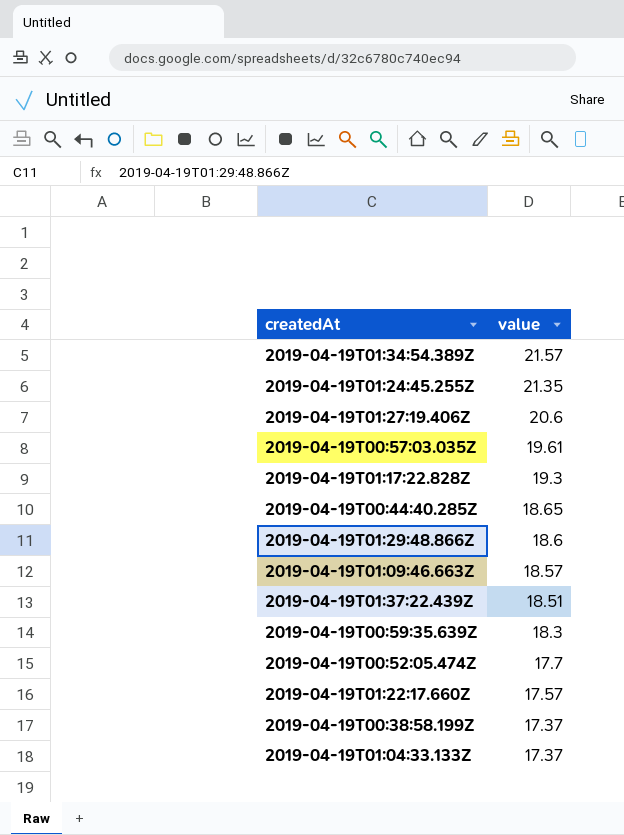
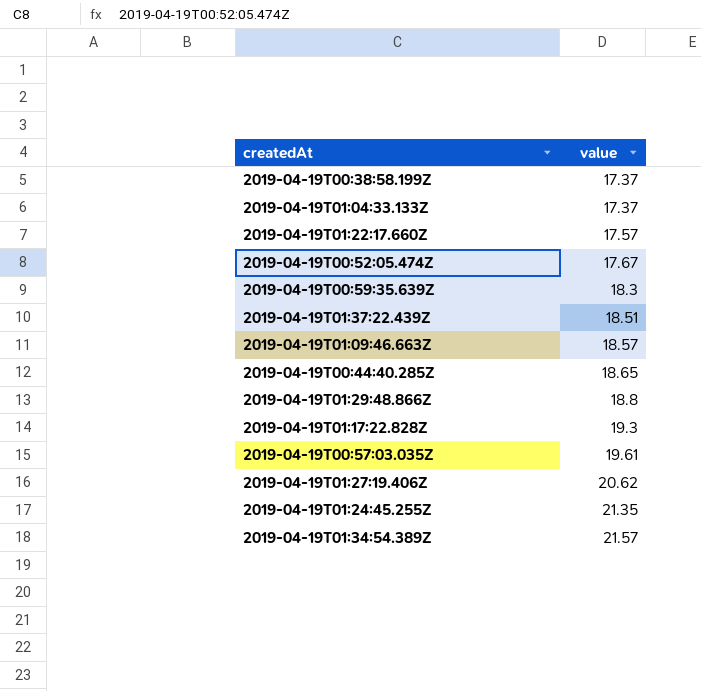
row order: value descending -> value ascending
2019-04-19T00:52:05.474Z | value: 17.7 -> 17.67
2019-04-19T01:29:48.866Z | value: 18.6 -> 18.8
2019-04-19T01:27:19.406Z | value: 20.6 -> 20.62

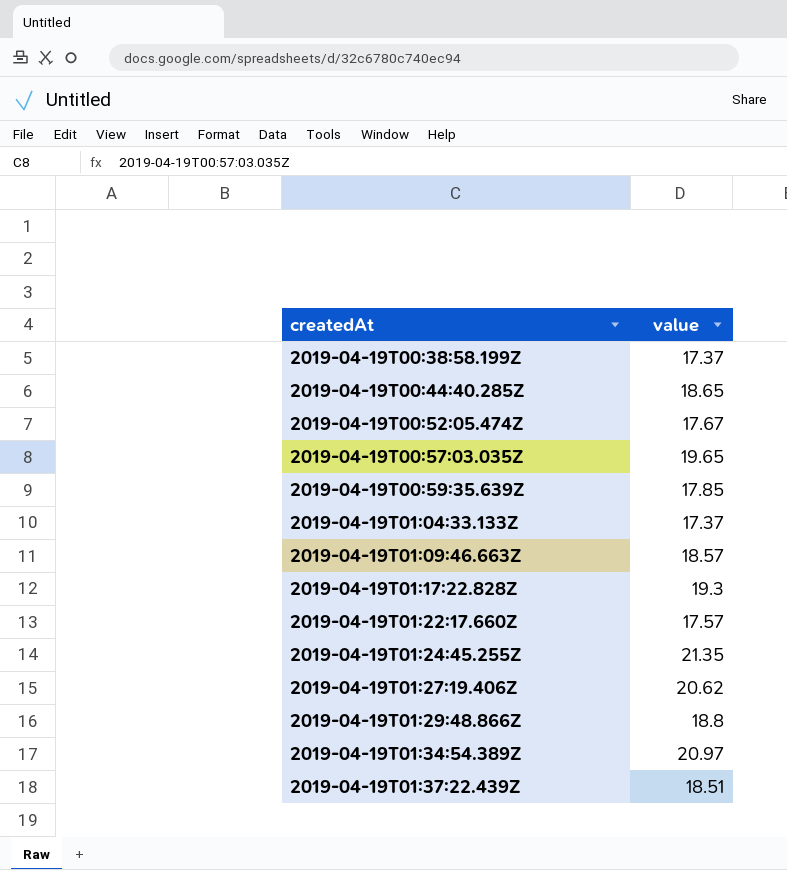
row order: value ascending -> createdAt ascending
2019-04-19T00:57:03.035Z | value: 19.61 -> 19.65
2019-04-19T00:59:35.639Z | value: 18.3 -> 17.85
2019-04-19T01:34:54.389Z | value: 21.57 -> 20.97

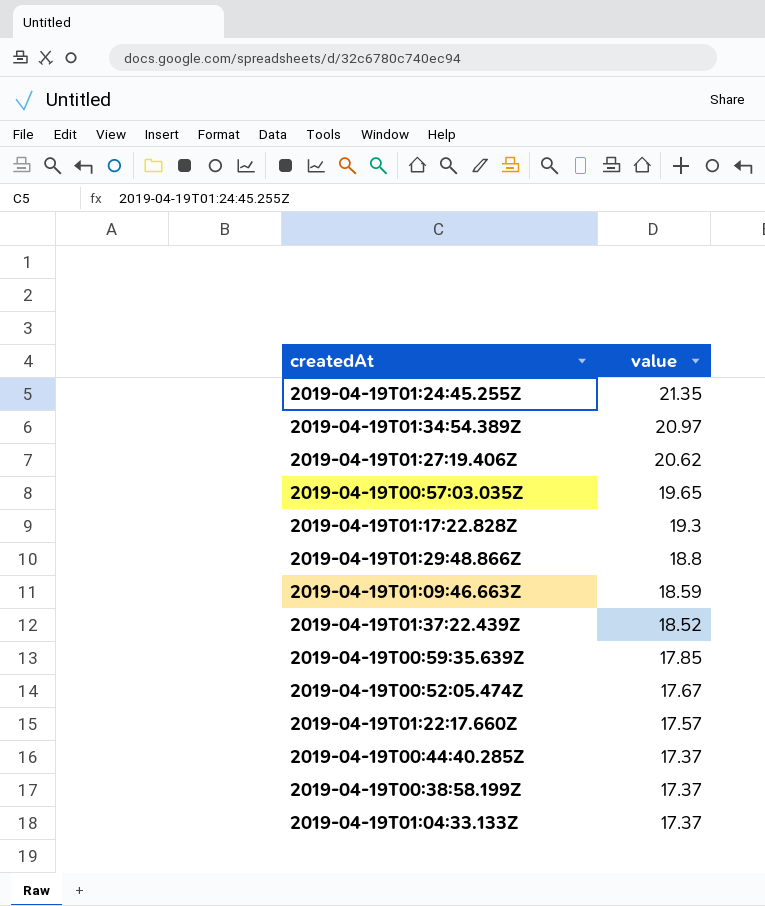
row order: createdAt ascending -> value descending
2019-04-19T01:09:46.663Z | value: 18.57 -> 18.59
2019-04-19T01:37:22.439Z | value: 18.51 -> 18.52
2019-04-19T00:44:40.285Z | value: 18.65 -> 17.37

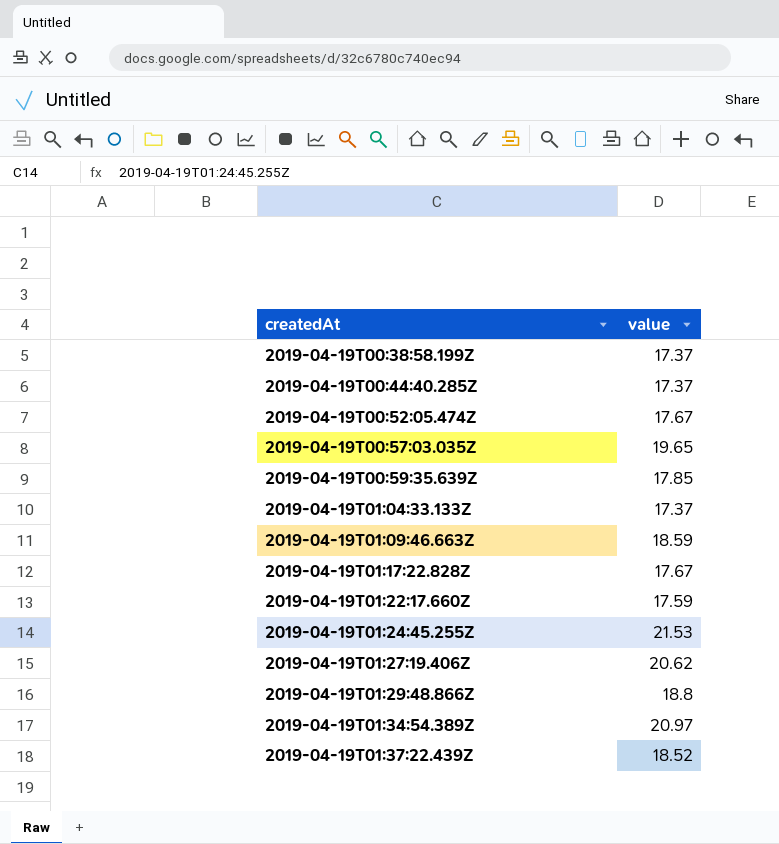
row order: value descending -> createdAt ascending
2019-04-19T01:17:22.828Z | value: 19.3 -> 17.67
2019-04-19T01:22:17.660Z | value: 17.57 -> 17.59
2019-04-19T01:24:45.255Z | value: 21.35 -> 21.53

